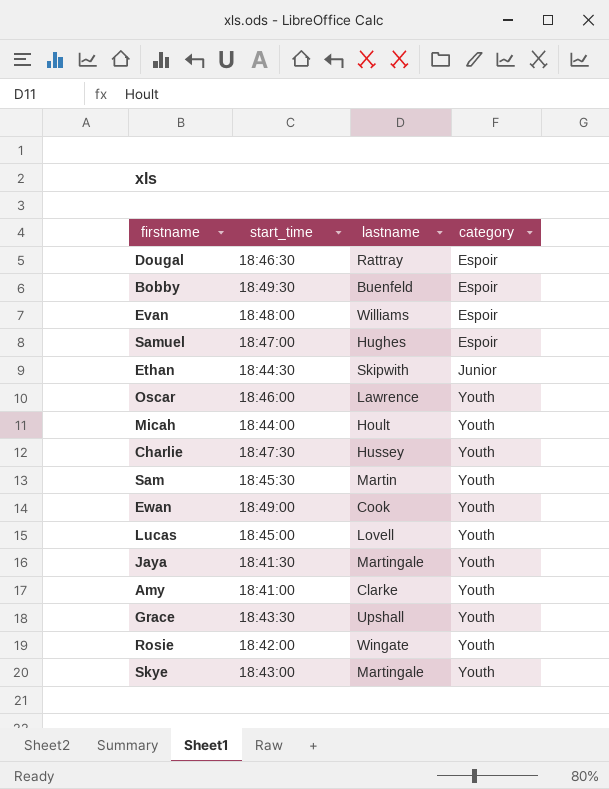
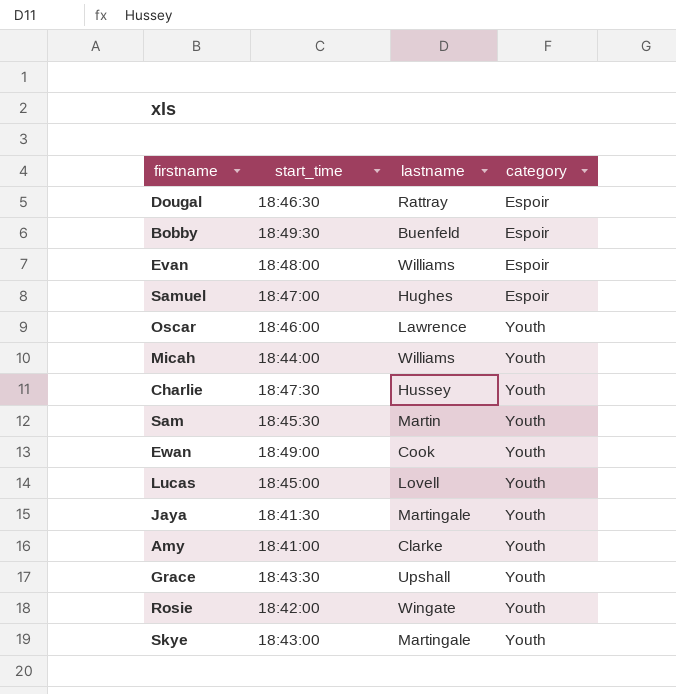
row Ethan: 18:44:30 | Skipwith | Junior -> none
Micah | lastname: Hoult -> Williams

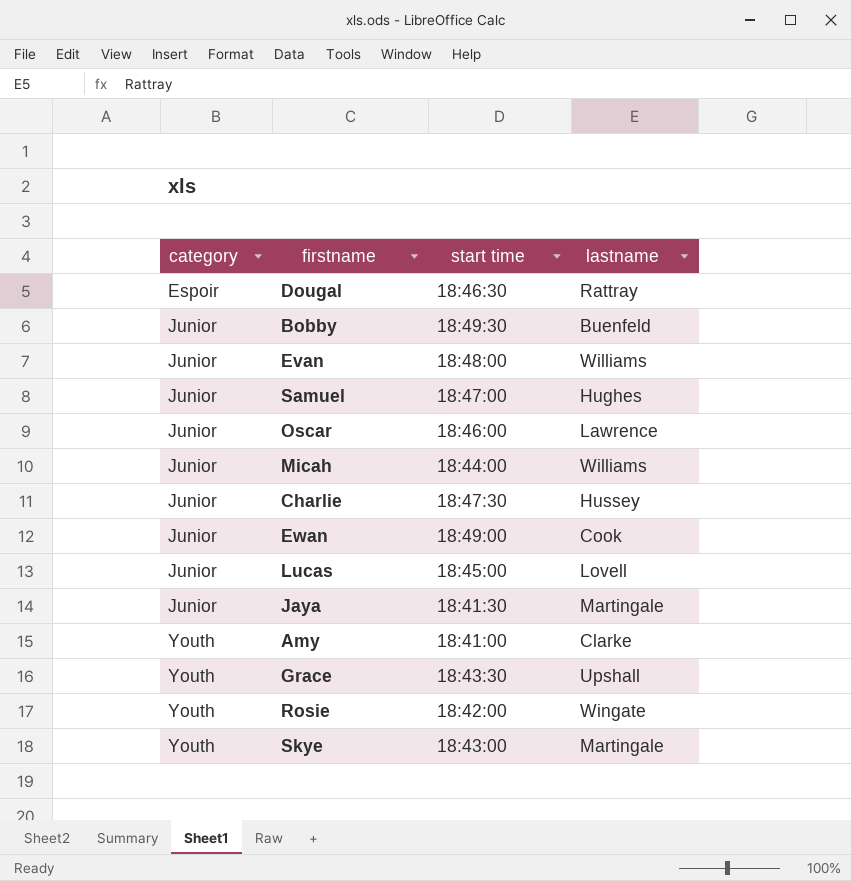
column category | position: 4 -> 1
column name: start_time -> start time
row Sam: 18:45:30 | Martin | Youth -> none
Bobby | category: Espoir -> Junior
Evan | category: Espoir -> Junior
Samuel | category: Espoir -> Junior
Oscar | category: Youth -> Junior
Micah | category: Youth -> Junior
Charlie | category: Youth -> Junior
Ewan | category: Youth -> Junior
Lucas | category: Youth -> Junior
Jaya | category: Youth -> Junior

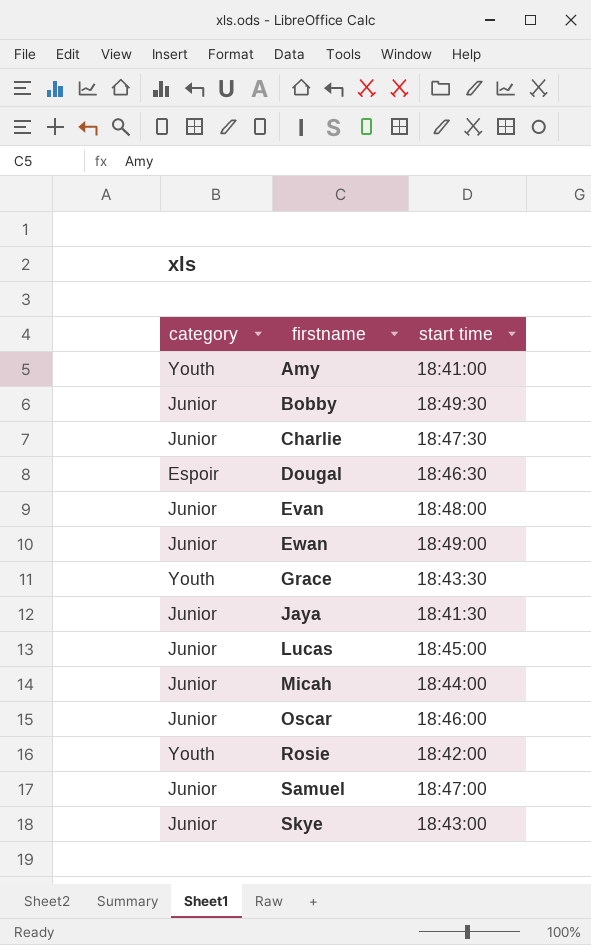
row order: category ascending -> firstname ascending
column lastname | position: 4 -> none
Skye | category: Youth -> Junior

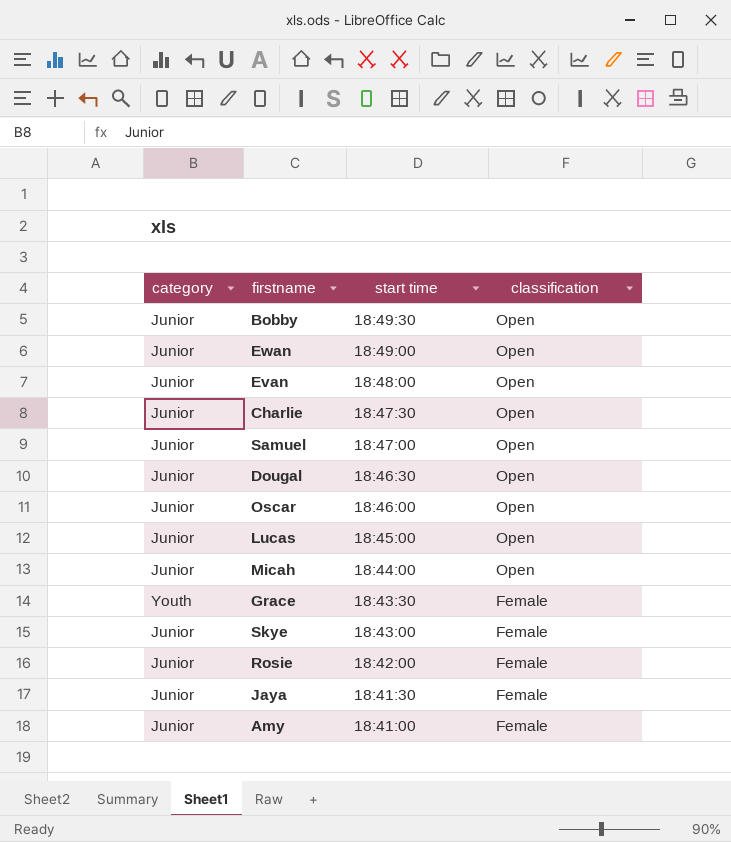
row order: firstname ascending -> start time descending
column classification | position: none -> 4
Dougal | category: Espoir -> Junior
Rosie | category: Youth -> Junior
Amy | category: Youth -> Junior

